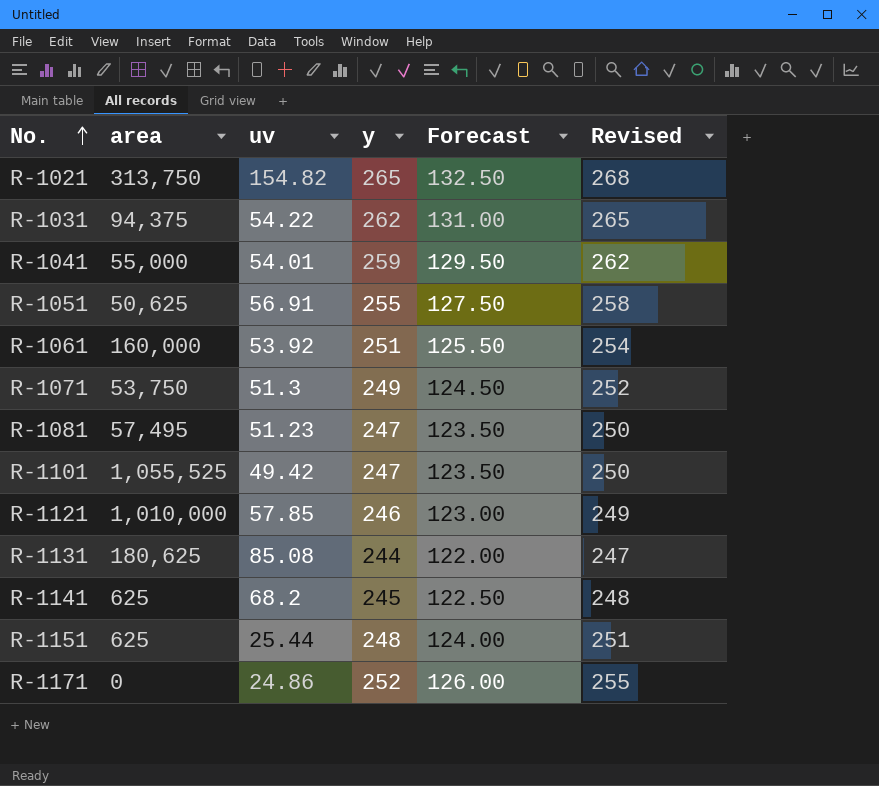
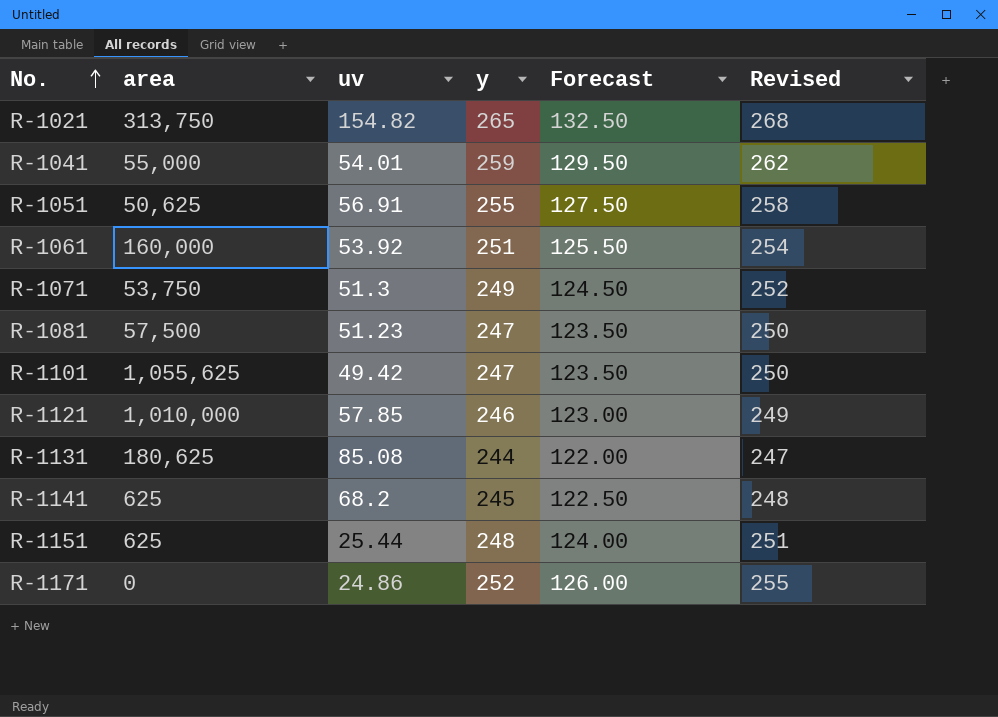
row R-1031: 94,375 | 54.22 | 262 | 131.00 | 265 -> none
R-1081 | area: 57,495 -> 57,500
R-1101 | area: 1,055,525 -> 1,055,625

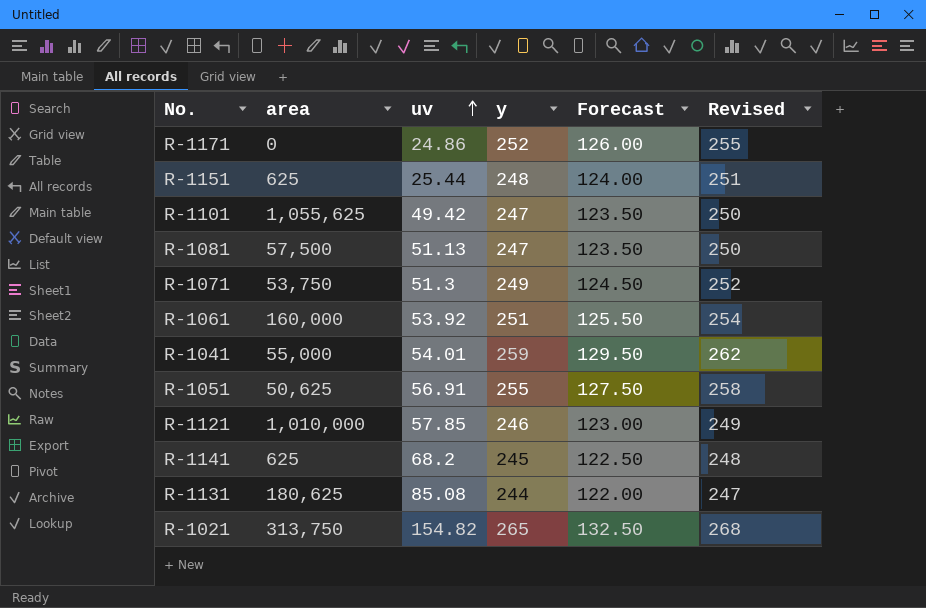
row order: No. ascending -> uv ascending
R-1081 | uv: 51.23 -> 51.13

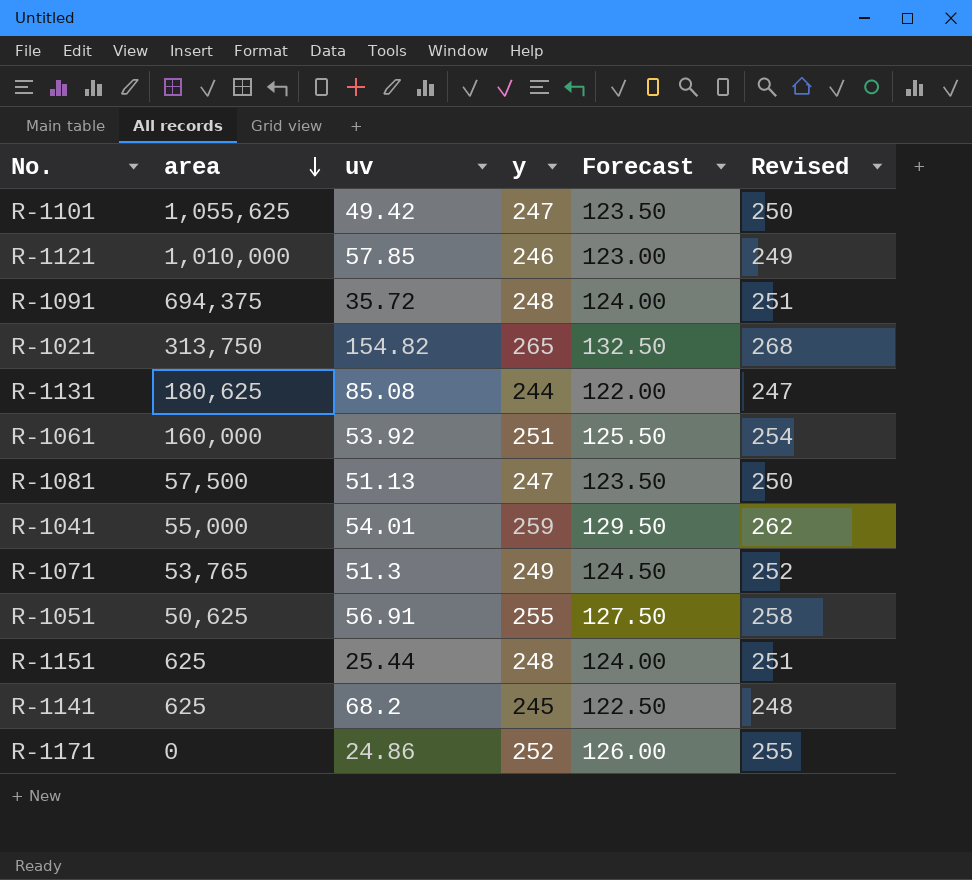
row order: uv ascending -> area descending
row R-1091: none -> 694,375 | 35.72 | 248 | 124.00 | 251
R-1071 | area: 53,750 -> 53,765

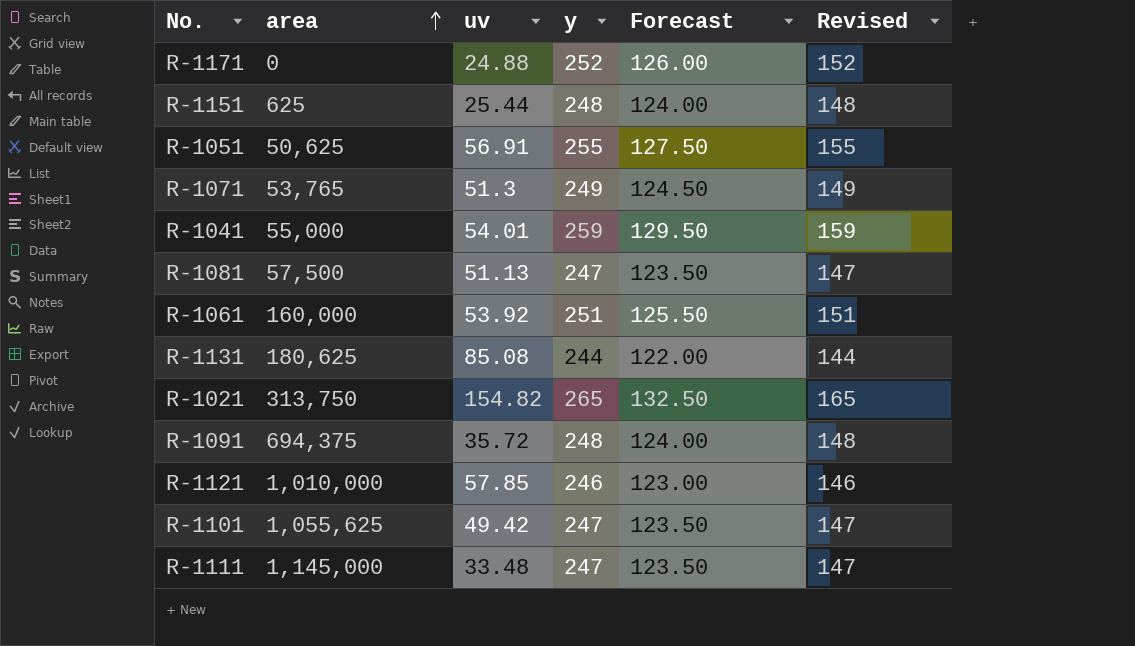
row order: area descending -> area ascending
column Revised | formula: [y] + 3 -> [y] - 100
row R-1141: 625 | 68.2 | 245 | 122.50 | 248 -> none
R-1171 | uv: 24.86 -> 24.88
row R-1111: none -> 1,145,000 | 33.48 | 247 | 123.50 | 147

